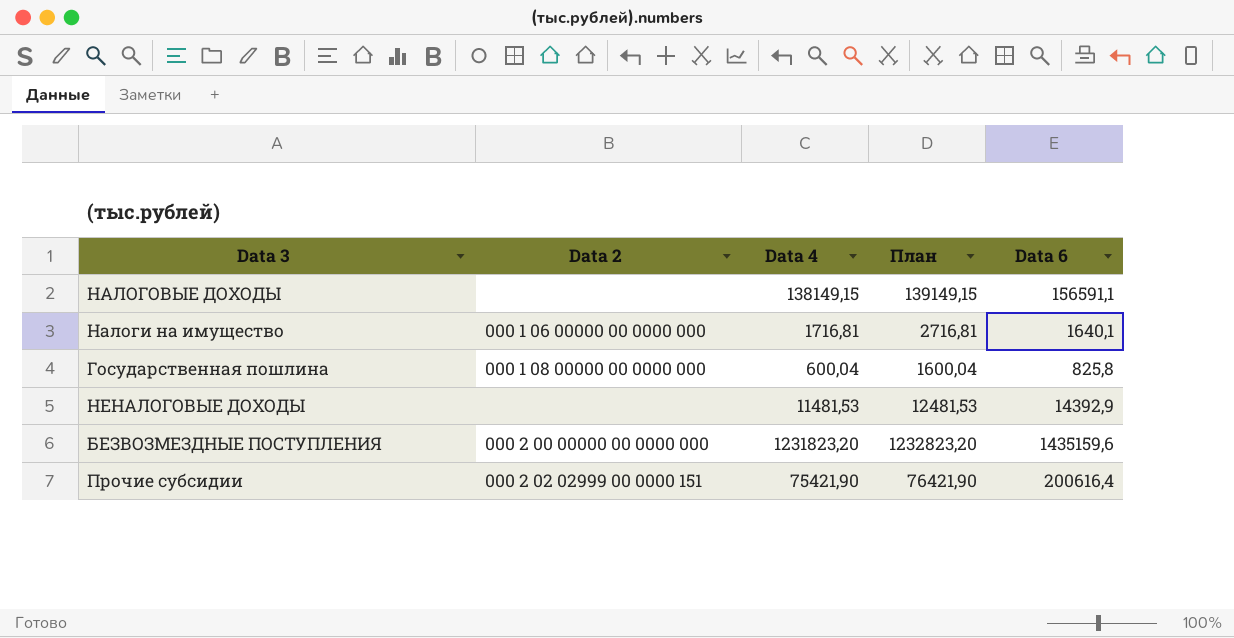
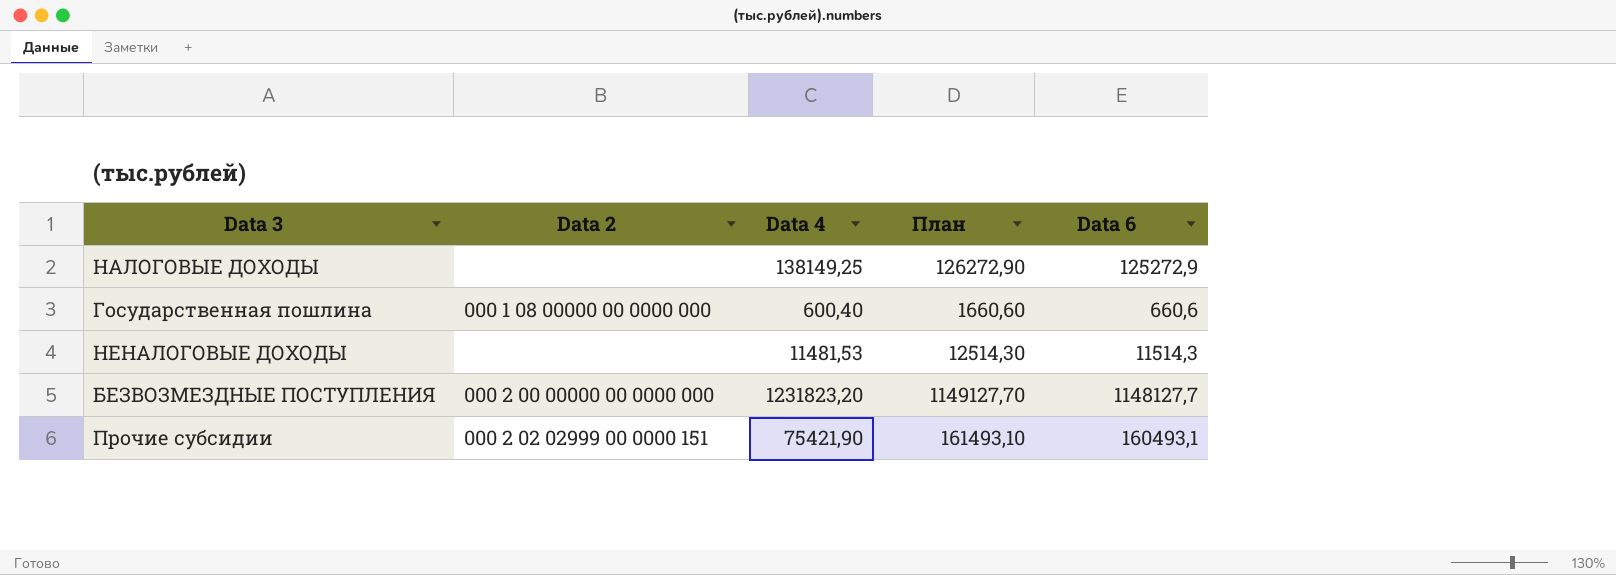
column План | formula: [Data 4] + 1000 -> [Data 6] + 1000
row Налоги на имущество: 000 1 06 00000 00 0000 000 | 1716,81 | 2716,81 | 1640,1 -> none
НАЛОГОВЫЕ ДОХОДЫ | Data 4: 138149,15 -> 138149,25
НАЛОГОВЫЕ ДОХОДЫ | Data 6: 156591,1 -> 125272,9
Государственная пошлина | Data 4: 600,04 -> 600,40
Государственная пошлина | Data 6: 825,8 -> 660,6
НЕНАЛОГОВЫЕ ДОХОДЫ | Data 6: 14392,9 -> 11514,3
БЕЗВОЗМЕЗДНЫЕ ПОСТУПЛЕНИЯ | Data 6: 1435159,6 -> 1148127,7
Прочие субсидии | Data 6: 200616,4 -> 160493,1

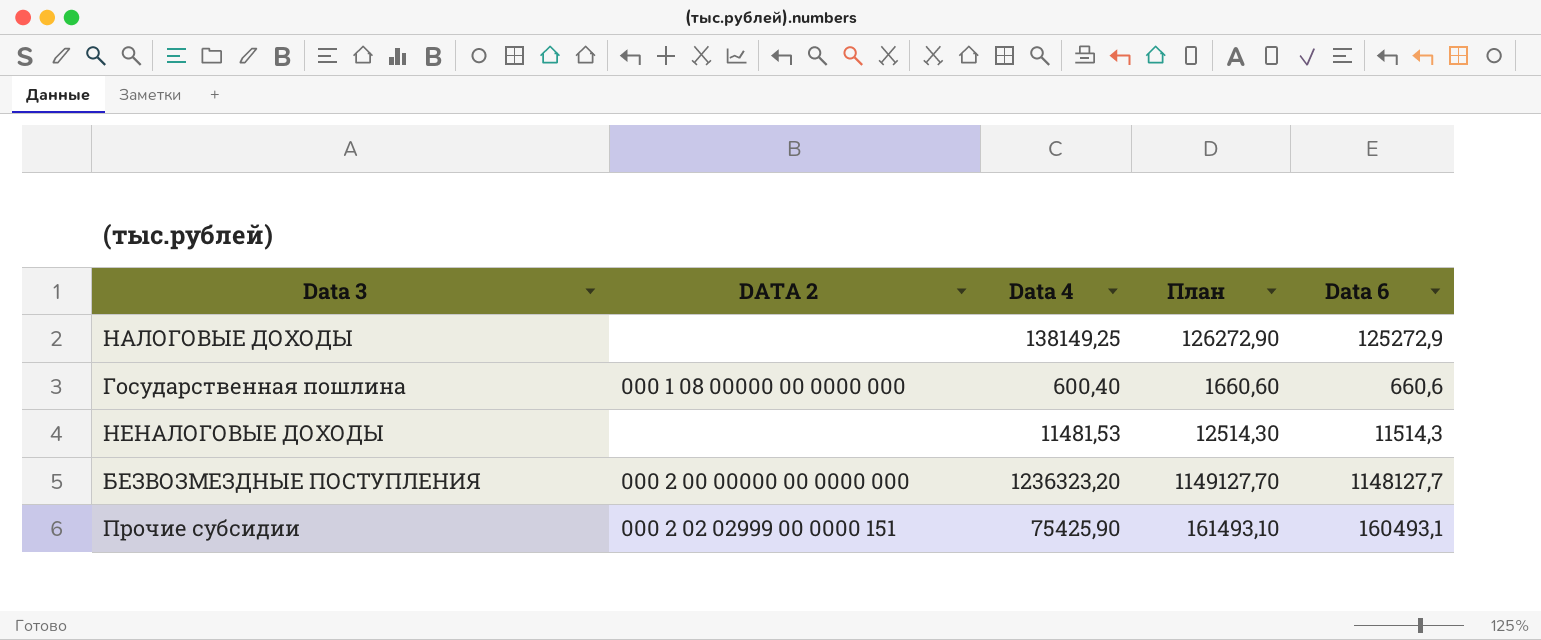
column name: Data 2 -> DATA 2
БЕЗВОЗМЕЗДНЫЕ ПОСТУПЛЕНИЯ | Data 4: 1231823,20 -> 1236323,20
Прочие субсидии | Data 4: 75421,90 -> 75425,90

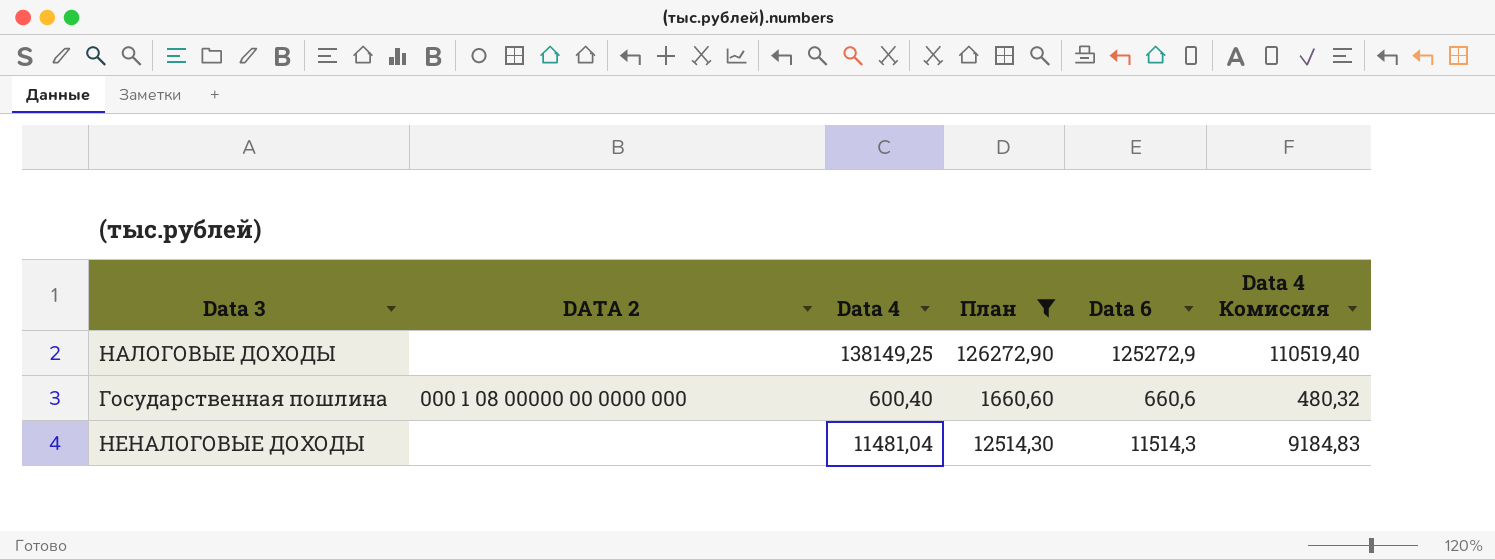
filter: none -> План <= 126272,90
column Data 4 Комиссия | formula: none -> [Data 4] * 0,8
НЕНАЛОГОВЫЕ ДОХОДЫ | Data 4: 11481,53 -> 11481,04

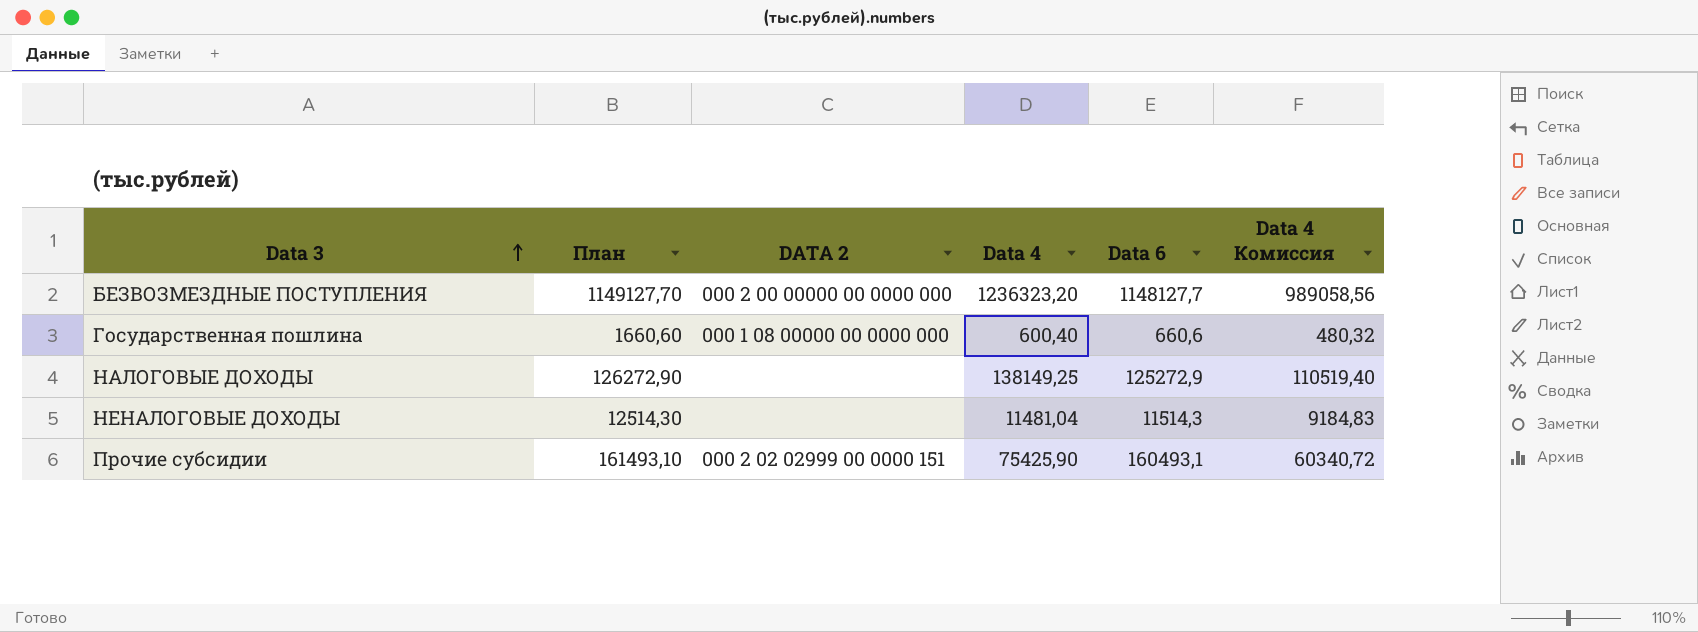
filter: План <= 126272,90 -> none
row order: none -> Data 3 ascending
column План | position: 4 -> 2

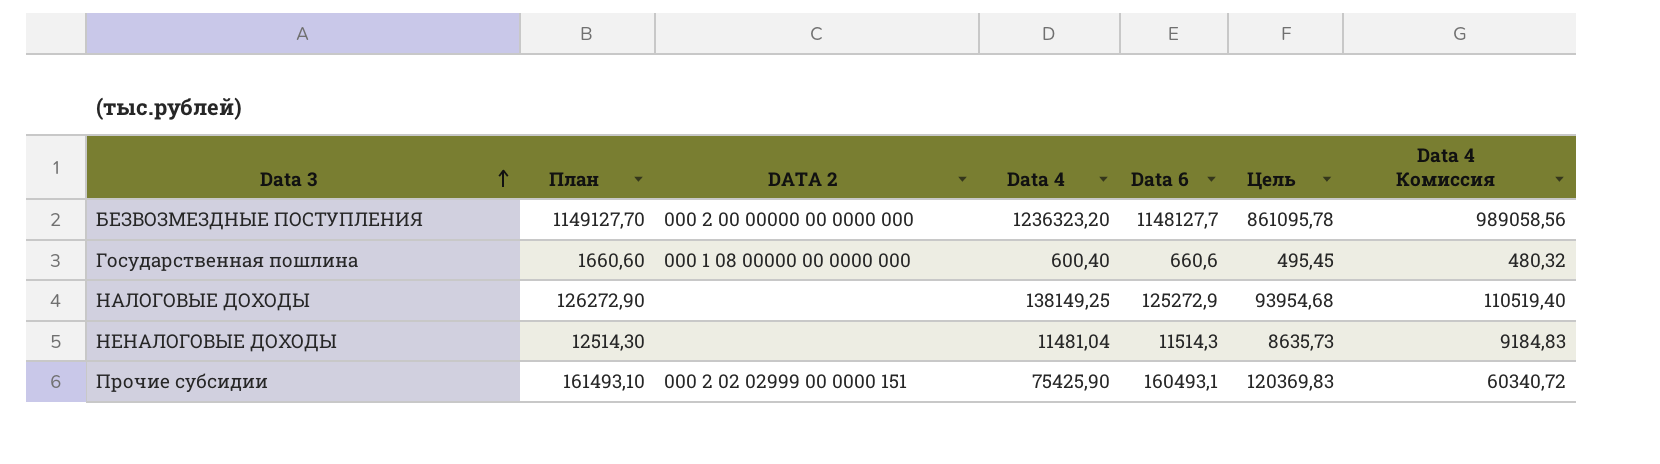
column Цель | formula: none -> [Data 6] * 0,75

